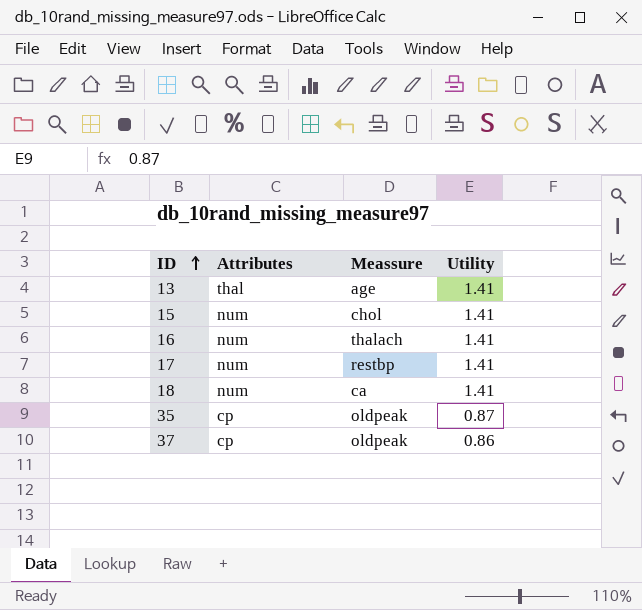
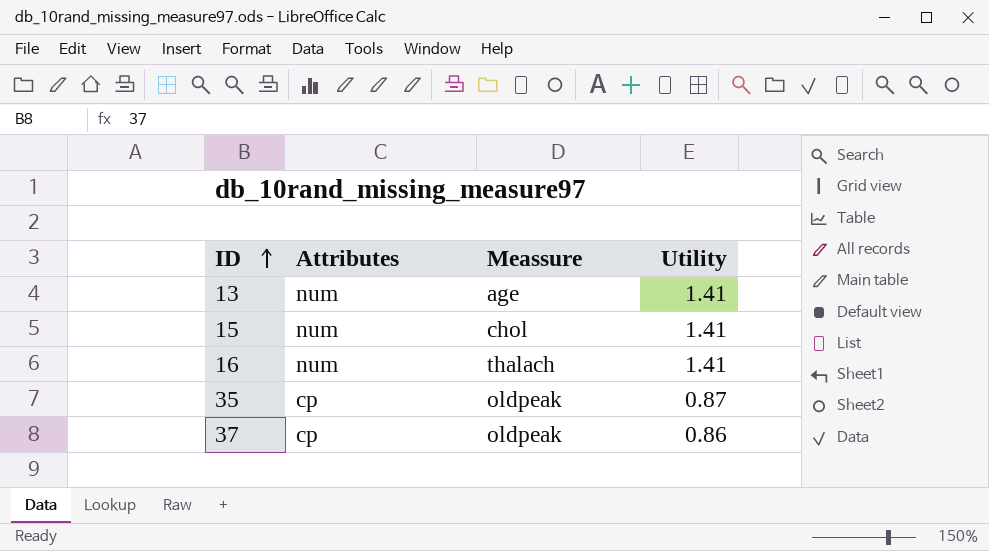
row 17: num | restbp | 1.41 -> none
row 18: num | ca | 1.41 -> none
13 | Attributes: thal -> num

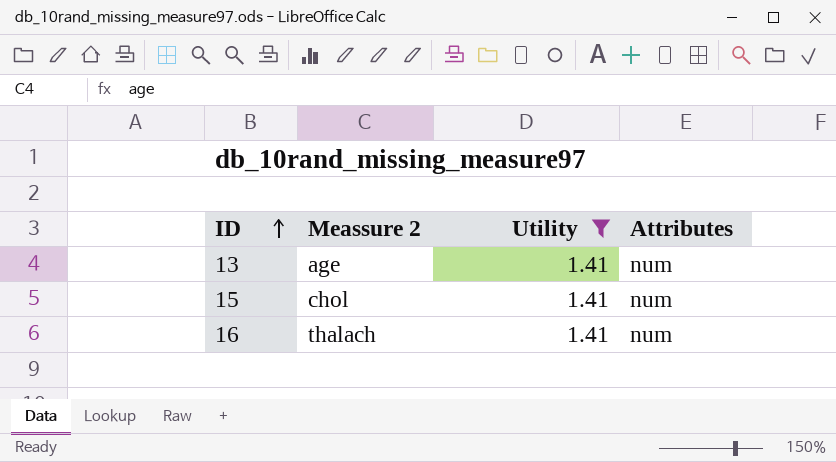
filter: none -> Utility = 1.41
column name: Meassure -> Meassure 2
column Attributes | position: 2 -> 4

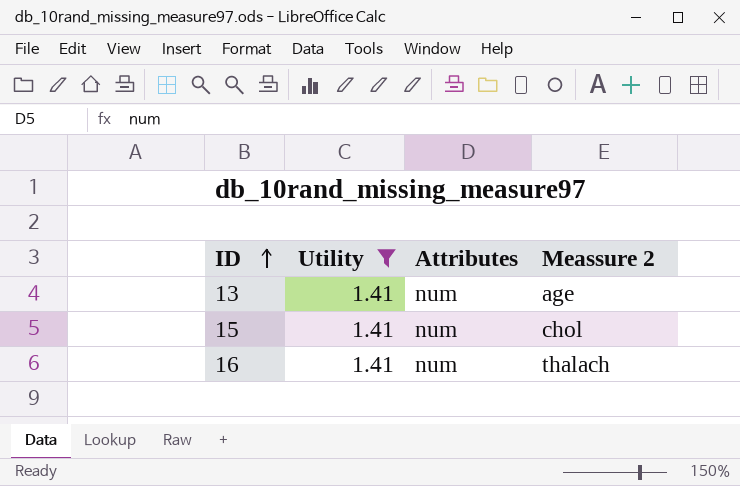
column Meassure 2 | position: 2 -> 4

